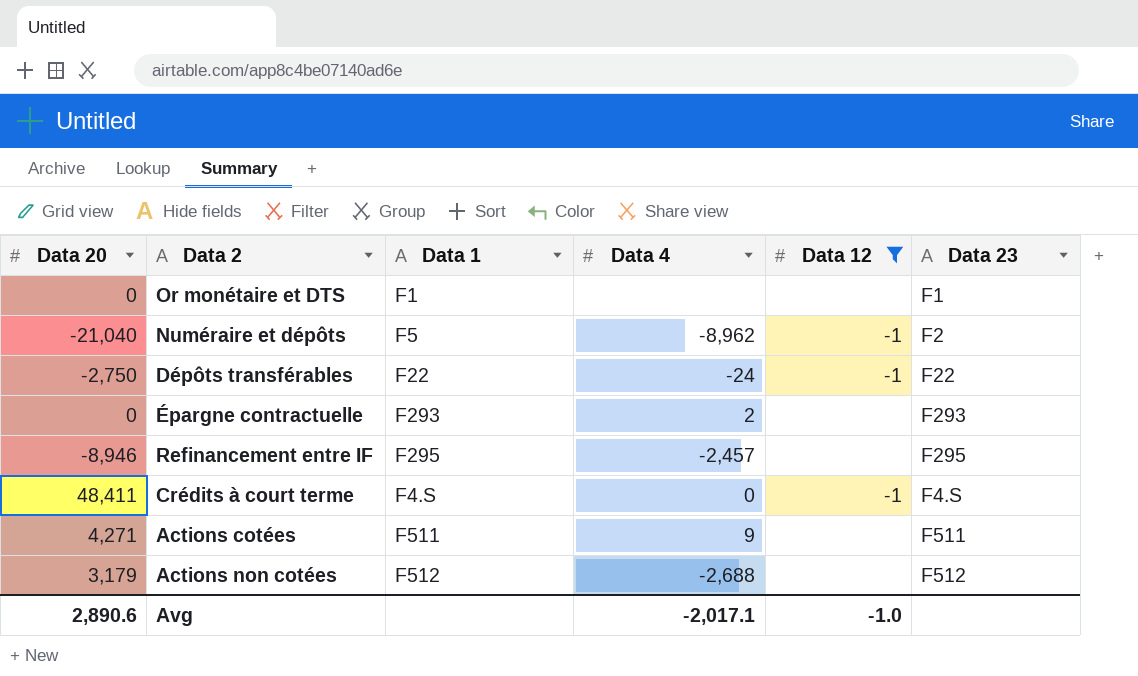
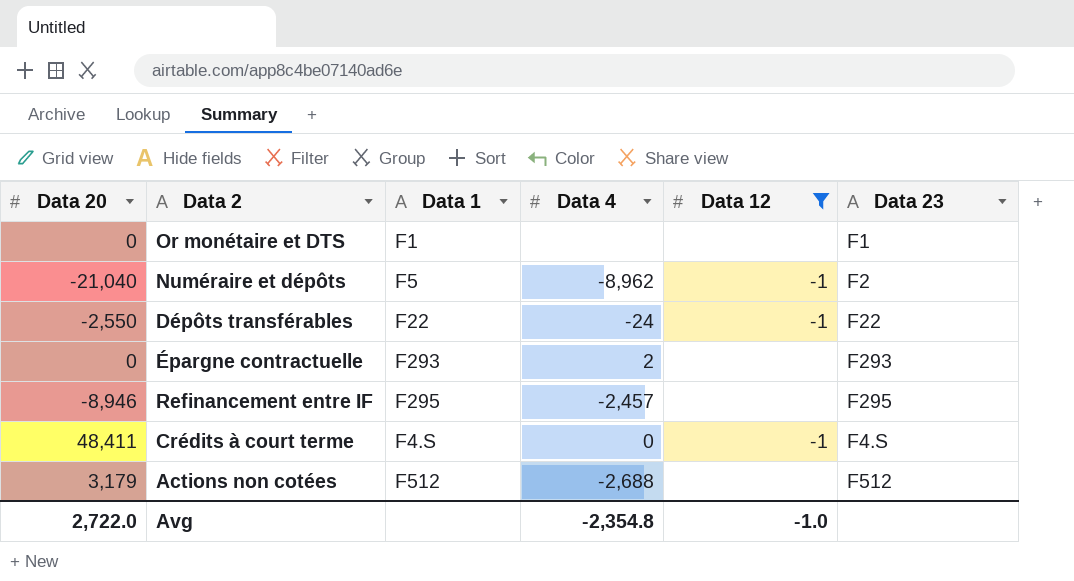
row Actions cotées: 4,271 | F511 | 9 | none | F511 -> none
Dépôts transférables | Data 20: -2,750 -> -2,550
Avg | Data 20: 2,890.6 -> 2,722.0
Avg | Data 4: -2,017.1 -> -2,354.8

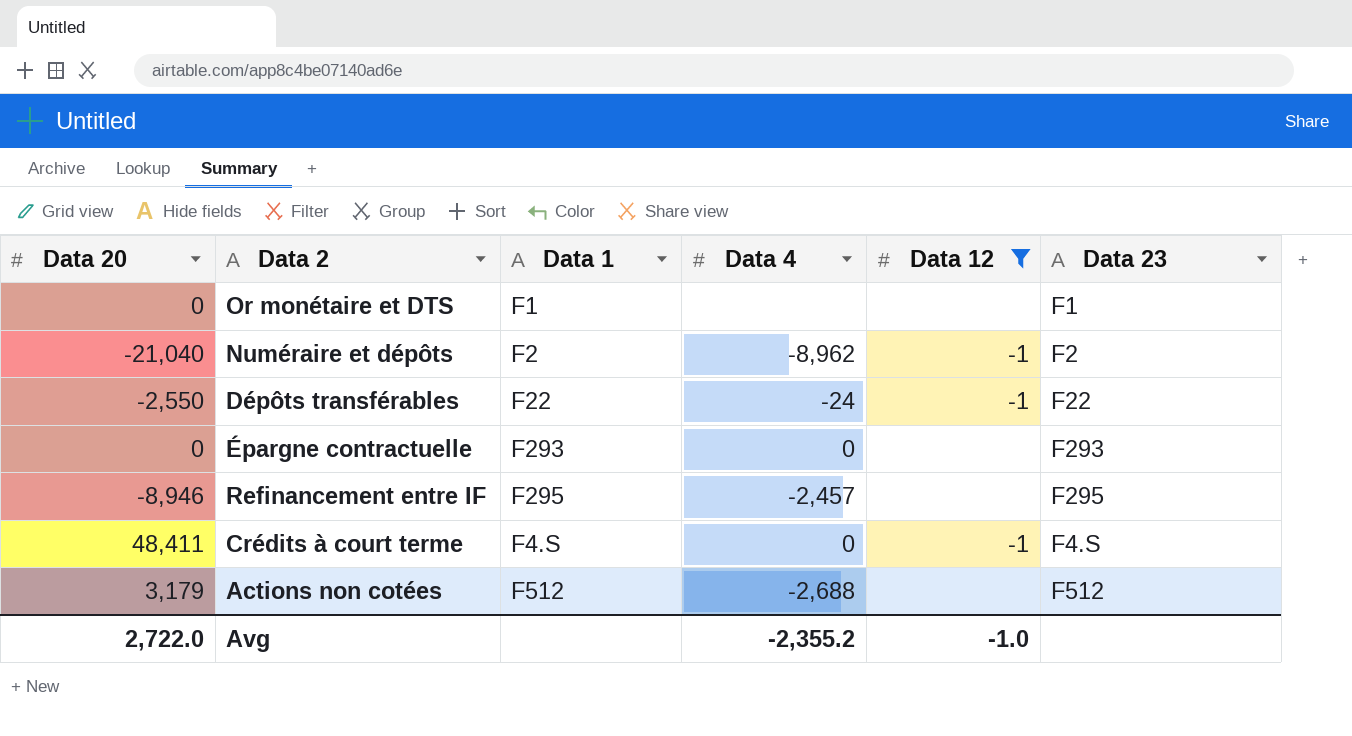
Numéraire et dépôts | Data 1: F5 -> F2
Épargne contractuelle | Data 4: 2 -> 0
Avg | Data 4: -2,354.8 -> -2,355.2

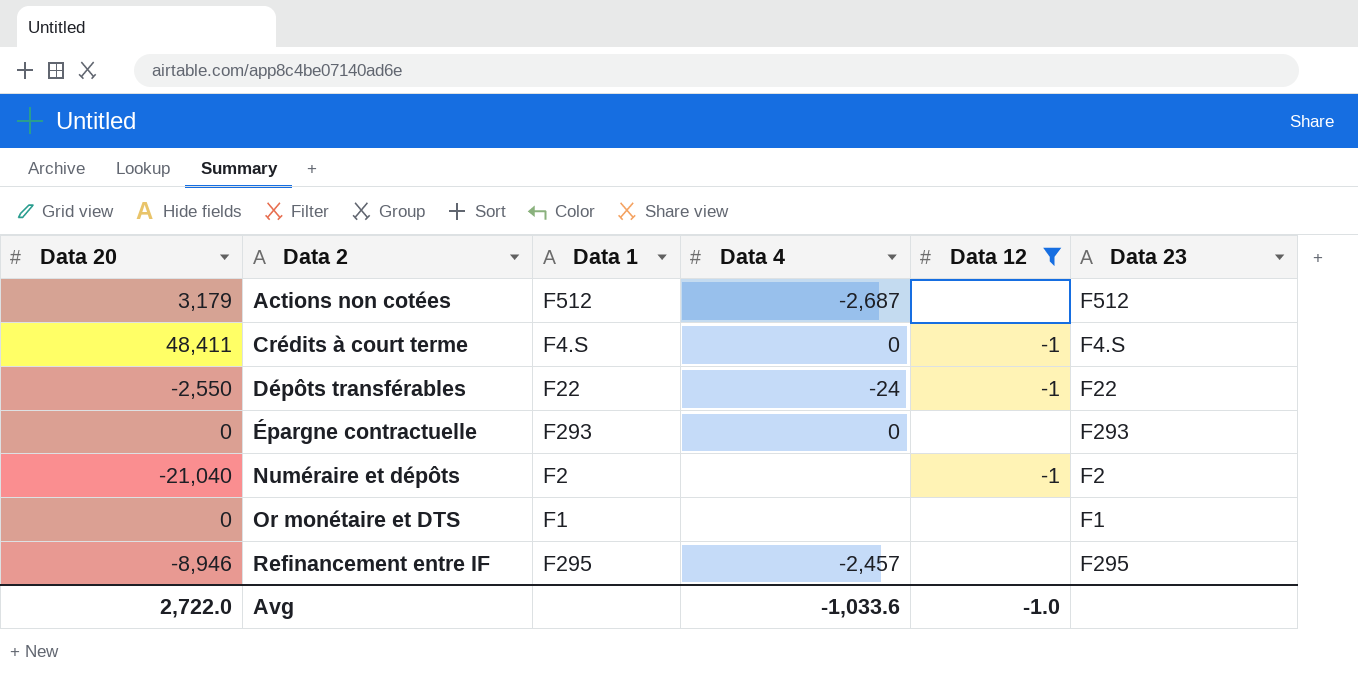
row order: none -> Data 2 ascending
Actions non cotées | Data 4: -2,688 -> -2,687
Numéraire et dépôts | Data 4: -8,962 -> none
Avg | Data 4: -2,355.2 -> -1,033.6

